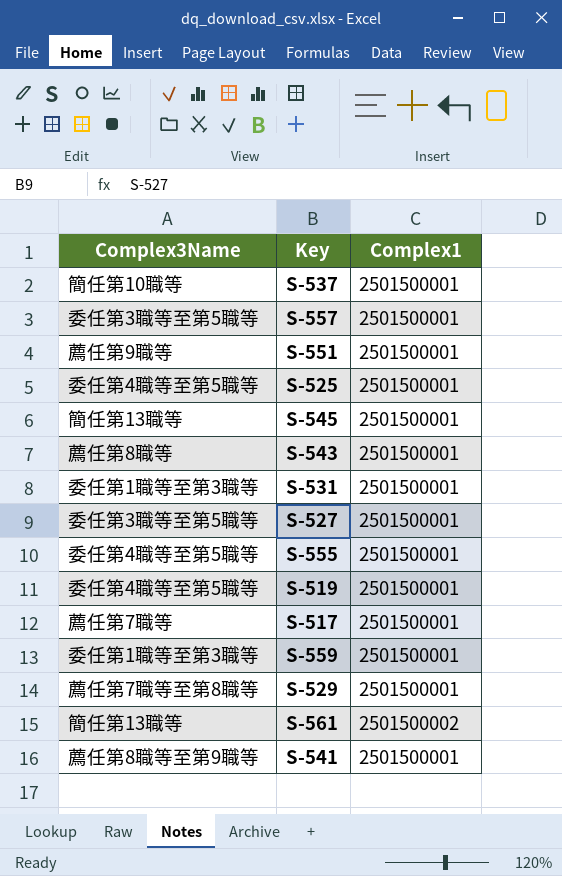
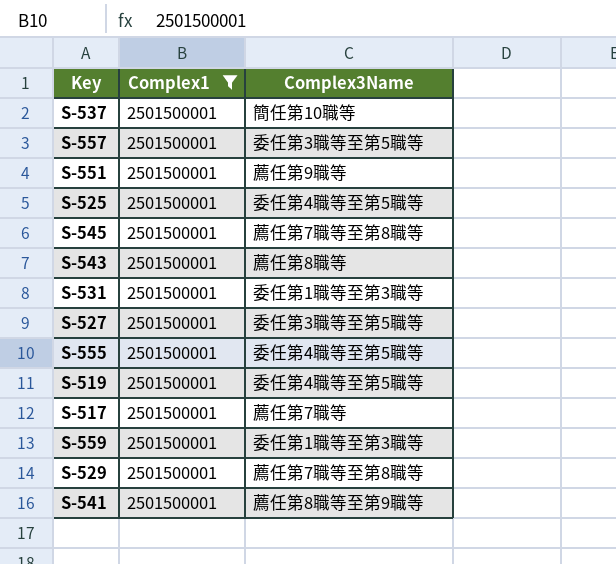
filter: none -> Complex1 = 2501500001
column Complex3Name | position: 1 -> 3
S-545 | Complex3Name: 簡任第13職等 -> 薦任第7職等至第8職等

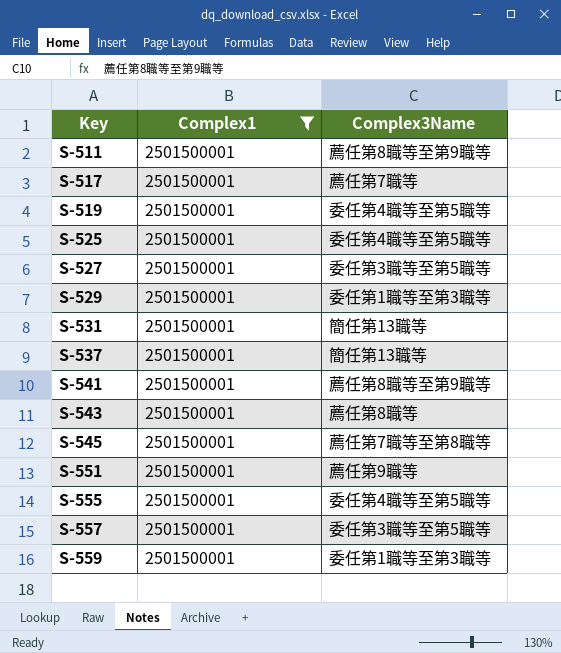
row order: none -> Key ascending
row S-511: none -> 2501500001 | 薦任第8職等至第9職等
S-529 | Complex3Name: 薦任第7職等至第8職等 -> 委任第1職等至第3職等
S-531 | Complex3Name: 委任第1職等至第3職等 -> 簡任第13職等
S-537 | Complex3Name: 簡任第10職等 -> 簡任第13職等

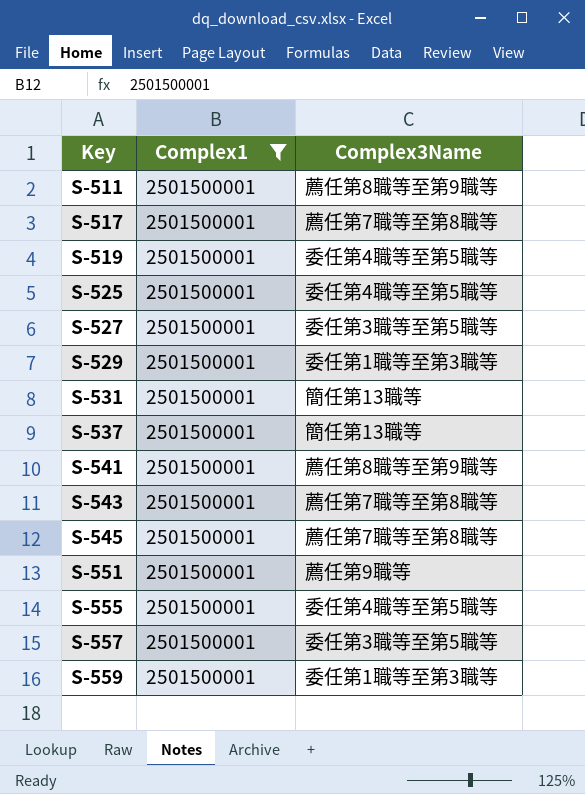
S-517 | Complex3Name: 薦任第7職等 -> 薦任第7職等至第8職等
S-543 | Complex3Name: 薦任第8職等 -> 薦任第7職等至第8職等

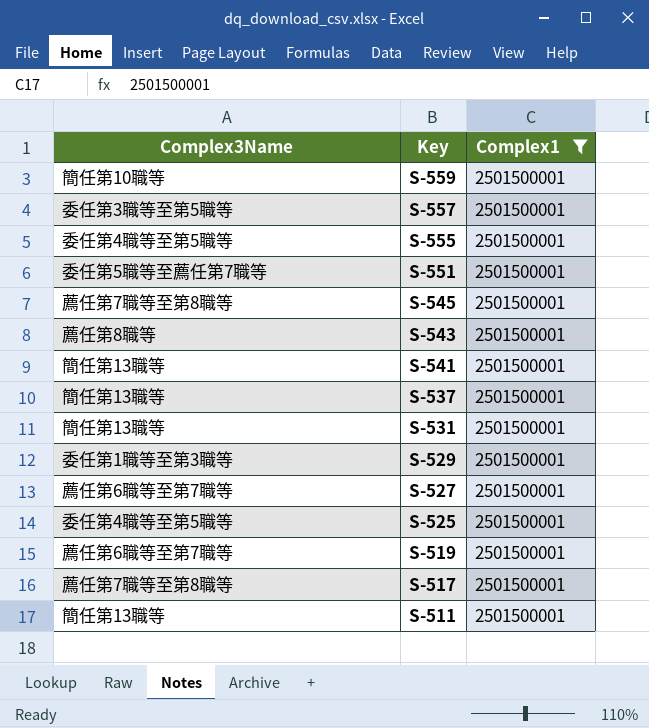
row order: Key ascending -> Key descending
column Complex3Name | position: 3 -> 1
S-559 | Complex3Name: 委任第1職等至第3職等 -> 簡任第10職等
S-551 | Complex3Name: 薦任第9職等 -> 委任第5職等至薦任第7職等
S-543 | Complex3Name: 薦任第7職等至第8職等 -> 薦任第8職等
S-541 | Complex3Name: 薦任第8職等至第9職等 -> 簡任第13職等
S-527 | Complex3Name: 委任第3職等至第5職等 -> 薦任第6職等至第7職等
S-519 | Complex3Name: 委任第4職等至第5職等 -> 薦任第6職等至第7職等
S-511 | Complex3Name: 薦任第8職等至第9職等 -> 簡任第13職等

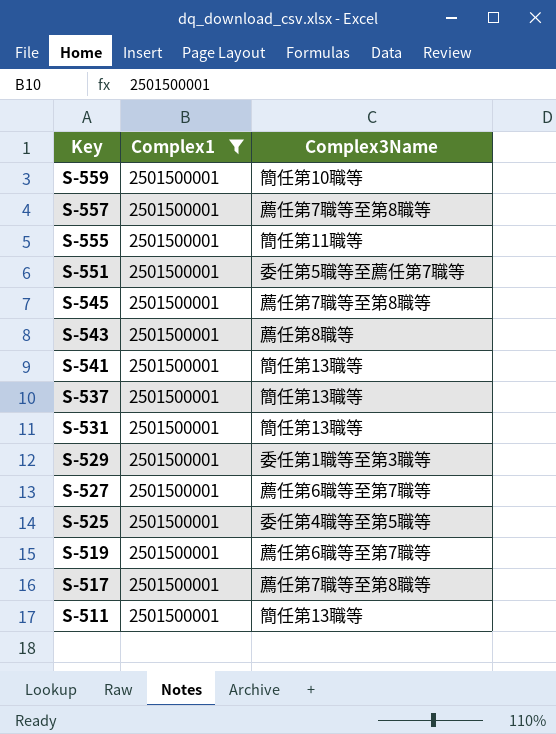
column Complex3Name | position: 1 -> 3
S-557 | Complex3Name: 委任第3職等至第5職等 -> 薦任第7職等至第8職等
S-555 | Complex3Name: 委任第4職等至第5職等 -> 簡任第11職等

